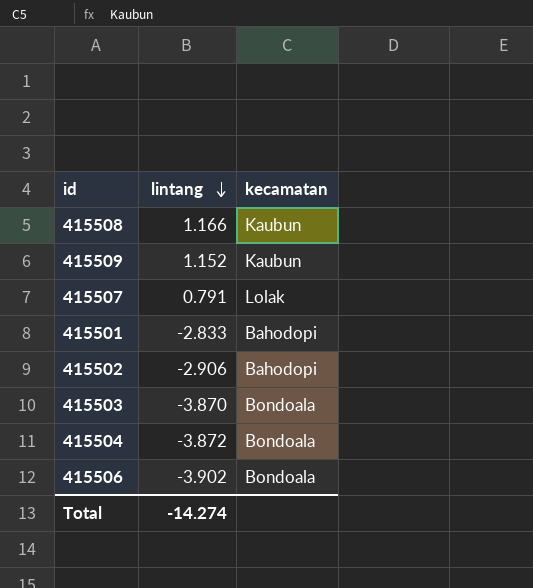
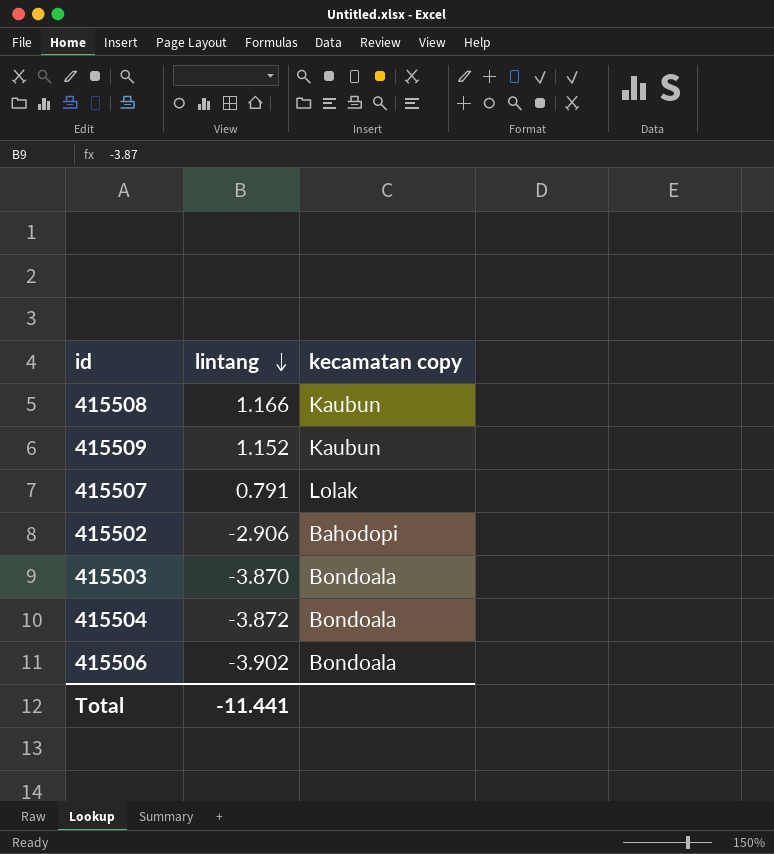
column name: kecamatan -> kecamatan copy
row 415501: -2.833 | Bahodopi -> none
Total | lintang: -14.274 -> -11.441

